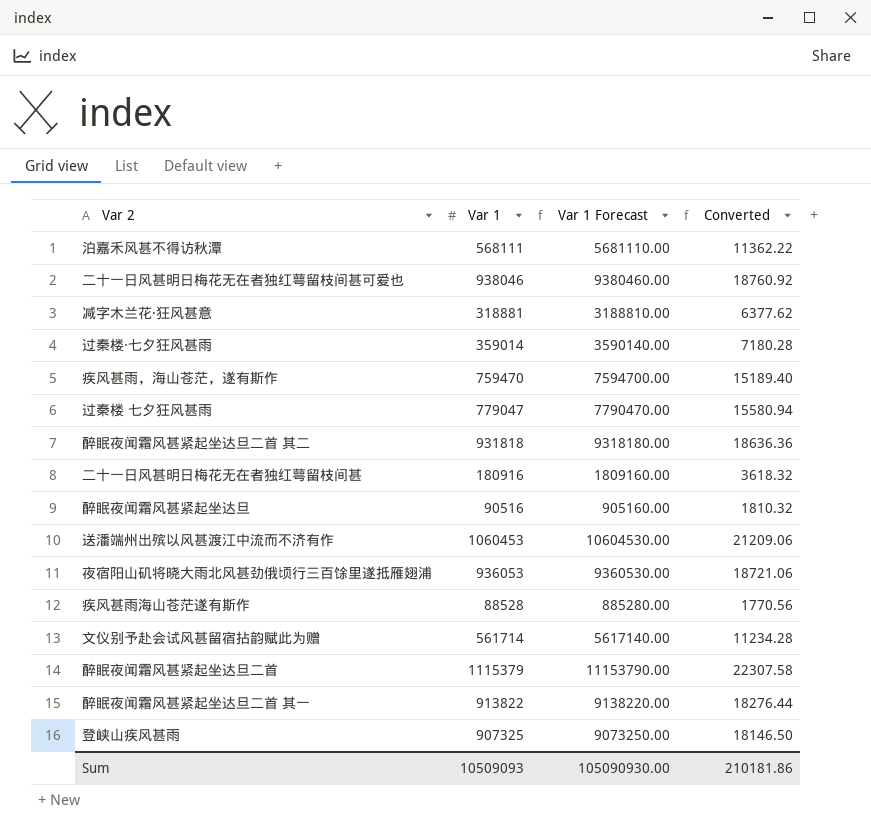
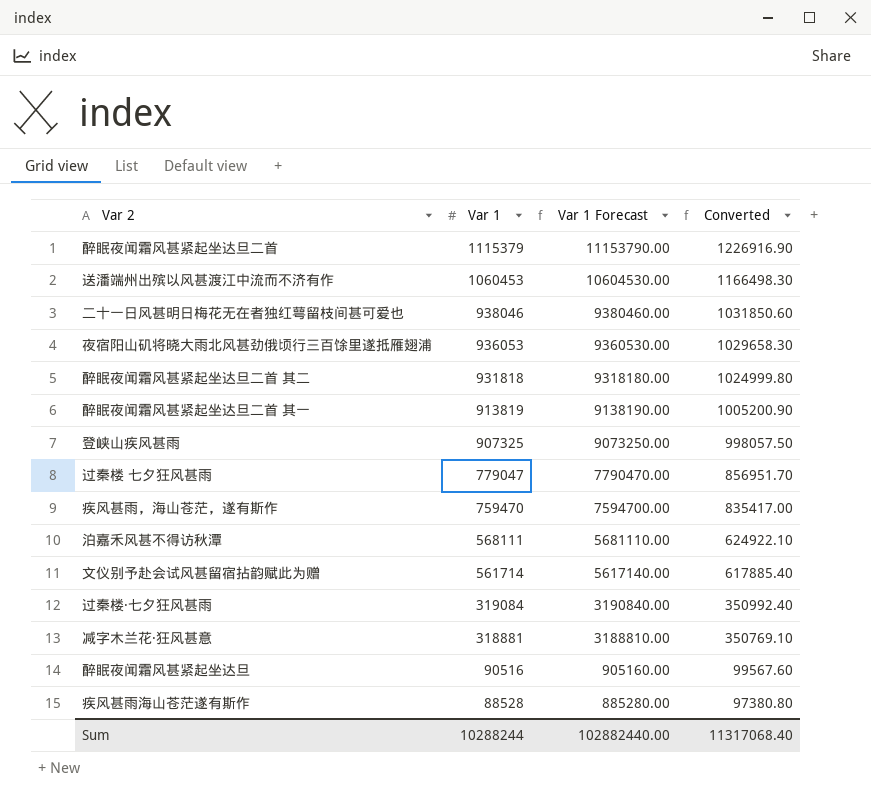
row order: none -> Var 1 descending
column Converted | formula: [Var 1] * 0.02 -> [Var 1] * 1.1
row 二十一日风甚明日梅花无在者独红萼留枝间甚: 180916 | 1809160.00 | 3618.32 -> none
醉眠夜闻霜风甚紧起坐达旦二首 其一 | Var 1: 913822 -> 913819
醉眠夜闻霜风甚紧起坐达旦二首 其一 | Var 1 Forecast: 9138220.00 -> 9138190.00
过秦楼·七夕狂风甚雨 | Var 1: 359014 -> 319084
过秦楼·七夕狂风甚雨 | Var 1 Forecast: 3590140.00 -> 3190840.00
Sum | Var 1: 10509093 -> 10288244
Sum | Var 1 Forecast: 105090930.00 -> 102882440.00
Sum | Converted: 210181.86 -> 11317068.40

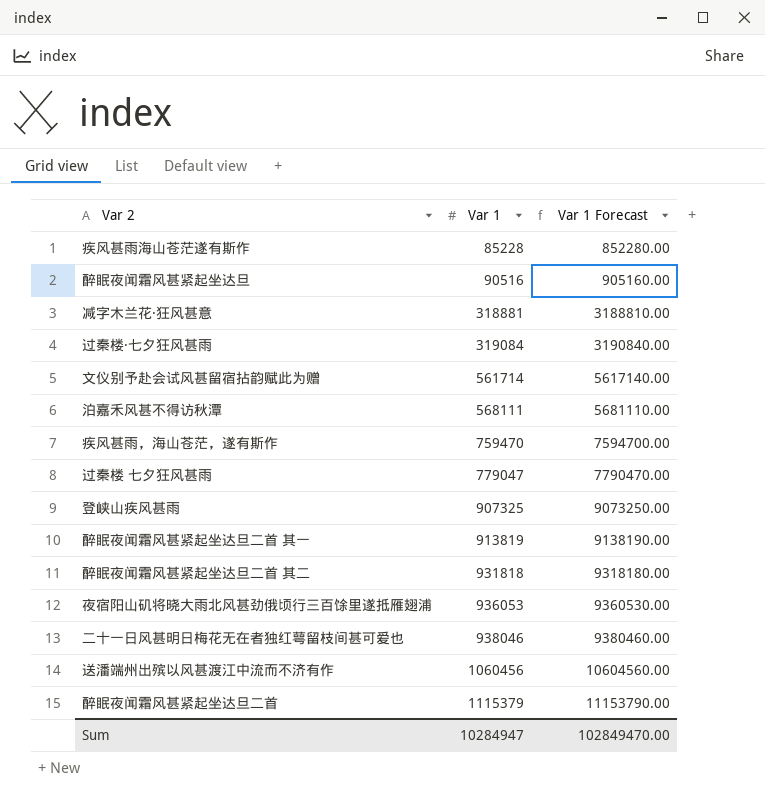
row order: Var 1 descending -> Var 1 ascending
column Converted | formula: [Var 1] * 1.1 -> none
疾风甚雨海山苍茫遂有斯作 | Var 1: 88528 -> 85228
疾风甚雨海山苍茫遂有斯作 | Var 1 Forecast: 885280.00 -> 852280.00
送潘端州出殡以风甚渡江中流而不济有作 | Var 1: 1060453 -> 1060456
送潘端州出殡以风甚渡江中流而不济有作 | Var 1 Forecast: 10604530.00 -> 10604560.00
Sum | Var 1: 10288244 -> 10284947
Sum | Var 1 Forecast: 102882440.00 -> 102849470.00

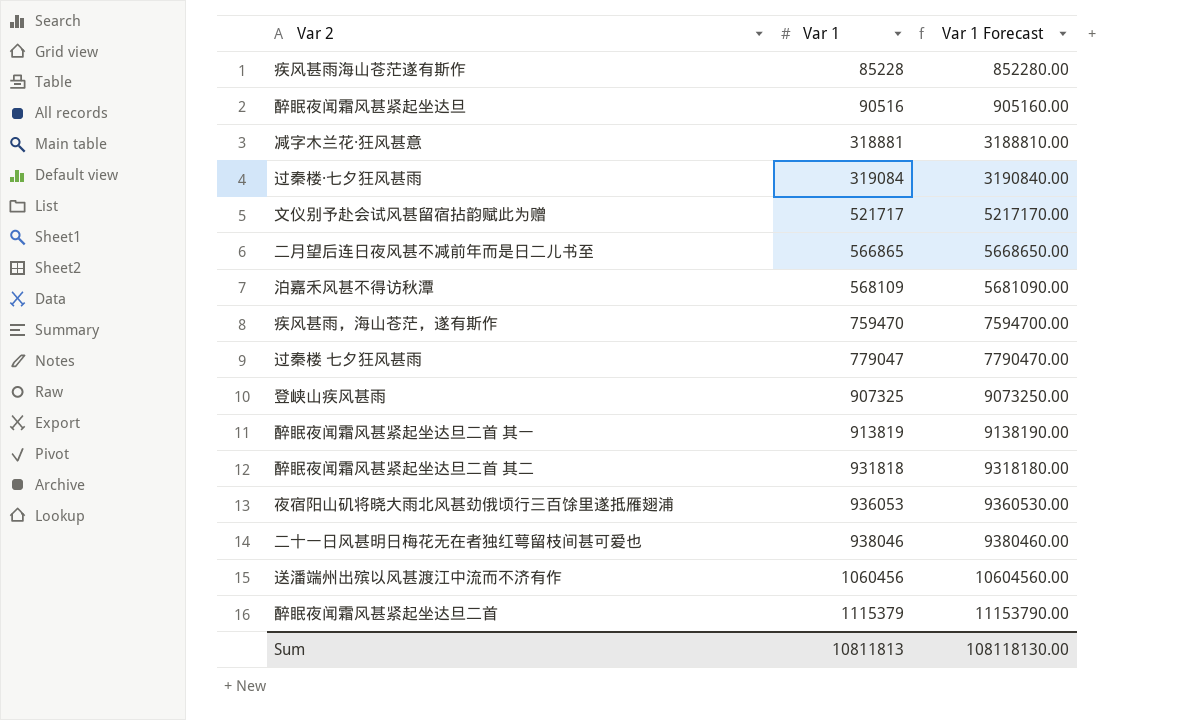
文仪别予赴会试风甚留宿拈韵赋此为赠 | Var 1: 561714 -> 521717
文仪别予赴会试风甚留宿拈韵赋此为赠 | Var 1 Forecast: 5617140.00 -> 5217170.00
row 二月望后连日夜风甚不减前年而是日二儿书至: none -> 566865 | 5668650.00
泊嘉禾风甚不得访秋潭 | Var 1: 568111 -> 568109
泊嘉禾风甚不得访秋潭 | Var 1 Forecast: 5681110.00 -> 5681090.00
Sum | Var 1: 10284947 -> 10811813
Sum | Var 1 Forecast: 102849470.00 -> 108118130.00

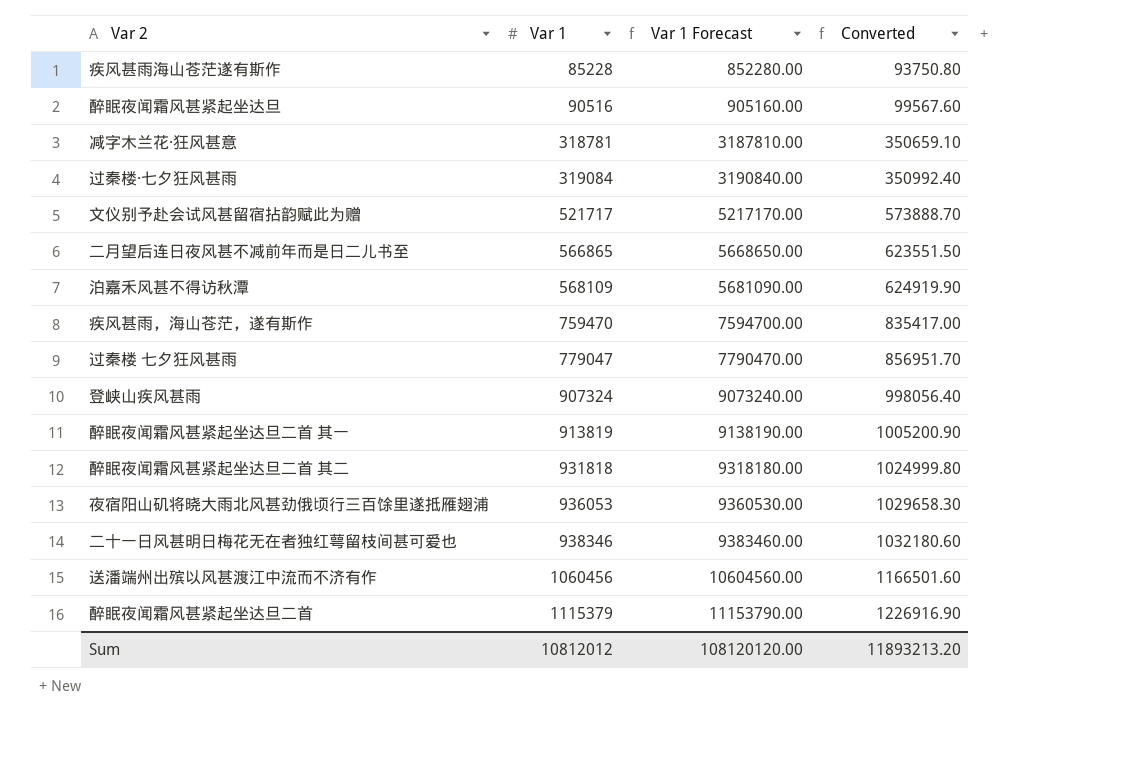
column Converted | formula: none -> [Var 1] * 1.1
减字木兰花·狂风甚意 | Var 1: 318881 -> 318781
减字木兰花·狂风甚意 | Var 1 Forecast: 3188810.00 -> 3187810.00
登峡山疾风甚雨 | Var 1: 907325 -> 907324
登峡山疾风甚雨 | Var 1 Forecast: 9073250.00 -> 9073240.00
二十一日风甚明日梅花无在者独红萼留枝间甚可爱也 | Var 1: 938046 -> 938346
二十一日风甚明日梅花无在者独红萼留枝间甚可爱也 | Var 1 Forecast: 9380460.00 -> 9383460.00
Sum | Var 1: 10811813 -> 10812012
Sum | Var 1 Forecast: 108118130.00 -> 108120120.00

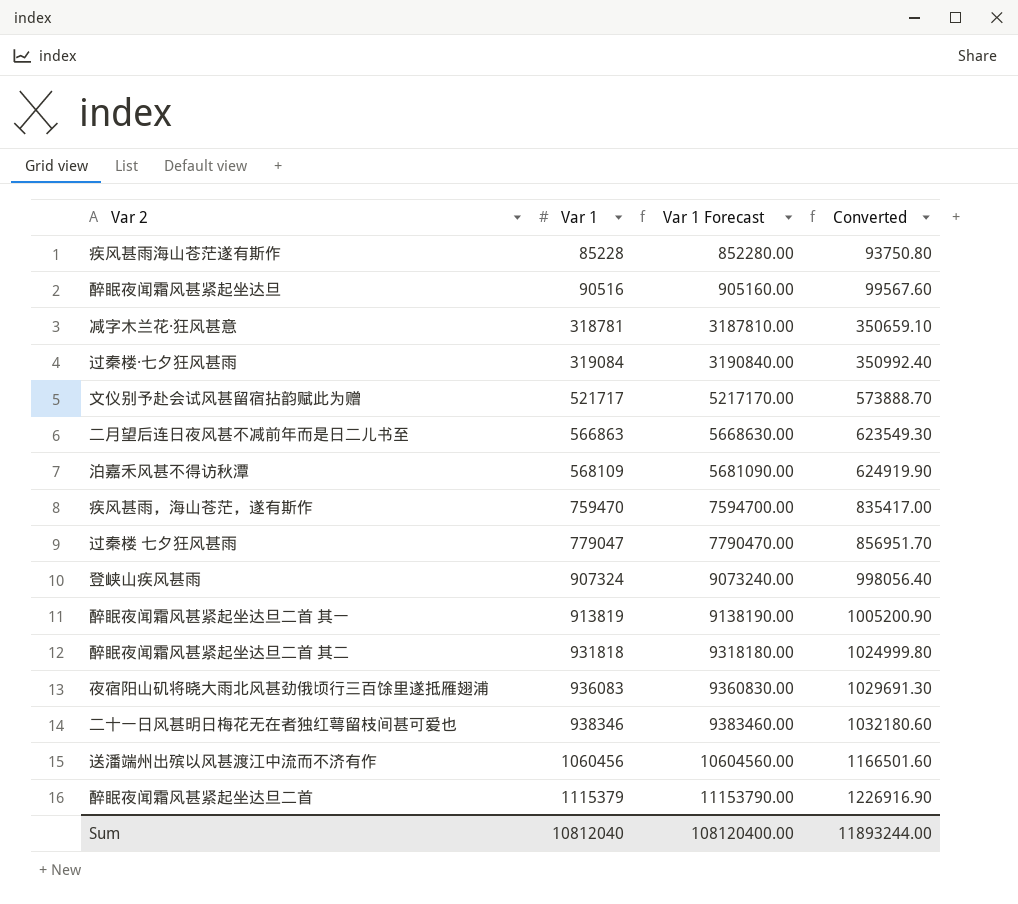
二月望后连日夜风甚不减前年而是日二儿书至 | Var 1: 566865 -> 566863
二月望后连日夜风甚不减前年而是日二儿书至 | Var 1 Forecast: 5668650.00 -> 5668630.00
二月望后连日夜风甚不减前年而是日二儿书至 | Converted: 623551.50 -> 623549.30
夜宿阳山矶将晓大雨北风甚劲俄顷行三百馀里遂抵雁翅浦 | Var 1: 936053 -> 936083
夜宿阳山矶将晓大雨北风甚劲俄顷行三百馀里遂抵雁翅浦 | Var 1 Forecast: 9360530.00 -> 9360830.00
夜宿阳山矶将晓大雨北风甚劲俄顷行三百馀里遂抵雁翅浦 | Converted: 1029658.30 -> 1029691.30
Sum | Var 1: 10812012 -> 10812040
Sum | Var 1 Forecast: 108120120.00 -> 108120400.00
Sum | Converted: 11893213.20 -> 11893244.00

